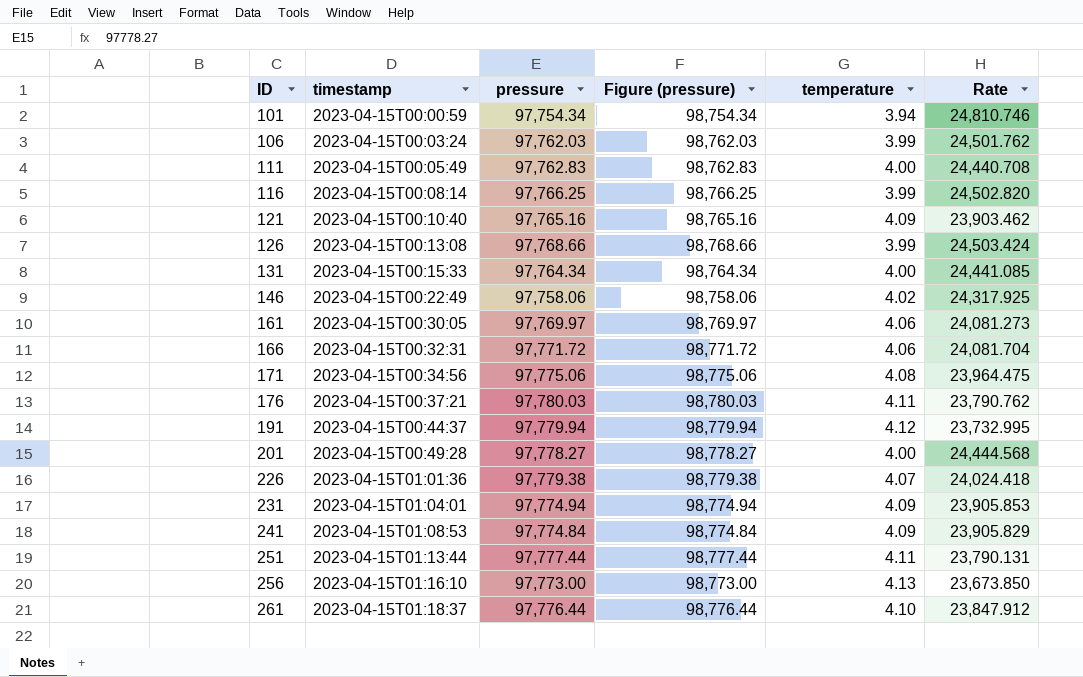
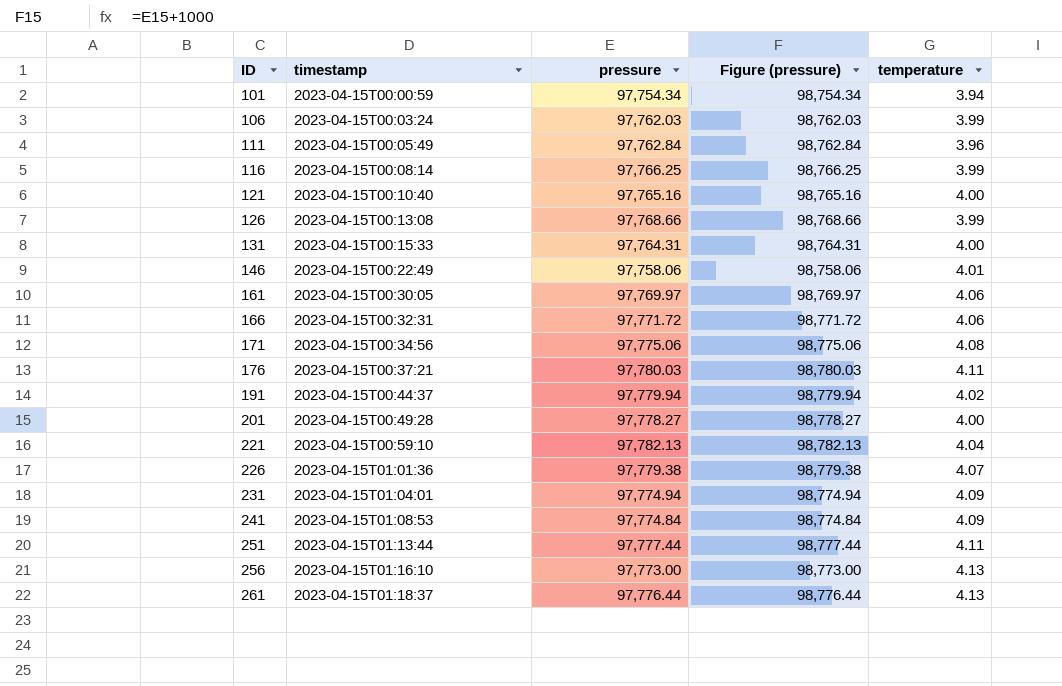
column Rate | formula: [pressure] / [temperature] -> none
111 | pressure: 97,762.83 -> 97,762.84
111 | Figure (pressure): 98,762.83 -> 98,762.84
111 | temperature: 4.00 -> 3.96
121 | temperature: 4.09 -> 4.00
131 | pressure: 97,764.34 -> 97,764.31
131 | Figure (pressure): 98,764.34 -> 98,764.31
146 | temperature: 4.02 -> 4.01
191 | temperature: 4.12 -> 4.02
row 221: none -> 2023-04-15T00:59:10 | 97,782.13 | 98,782.13 | 4.04
261 | temperature: 4.10 -> 4.13

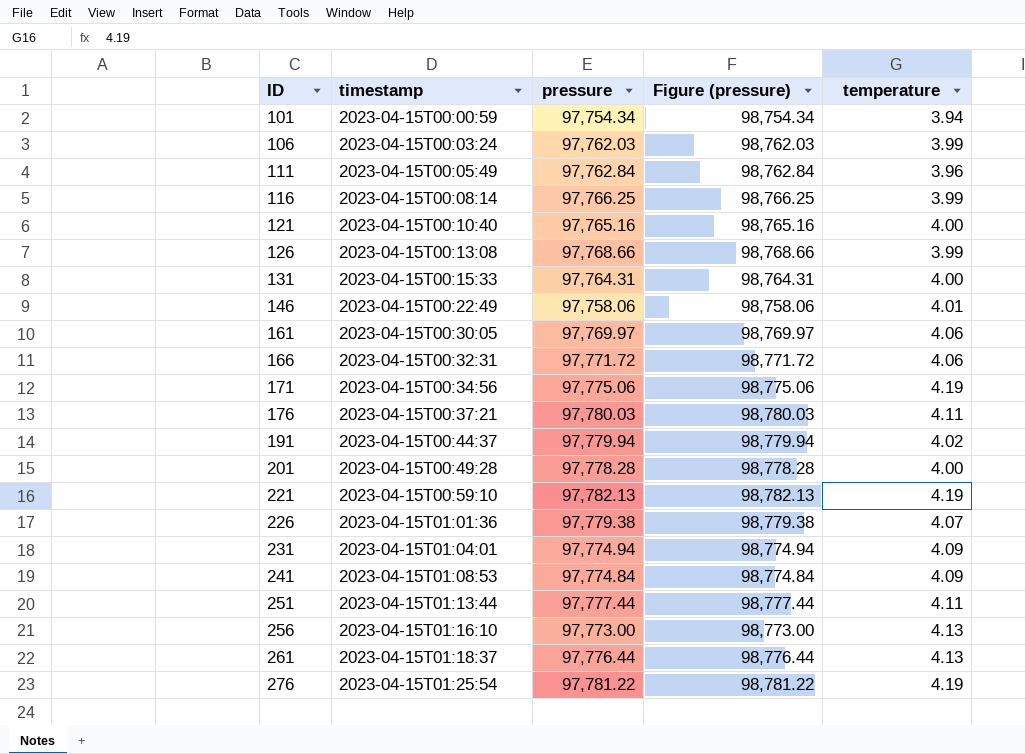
171 | temperature: 4.08 -> 4.19
201 | pressure: 97,778.27 -> 97,778.28
201 | Figure (pressure): 98,778.27 -> 98,778.28
221 | temperature: 4.04 -> 4.19
row 276: none -> 2023-04-15T01:25:54 | 97,781.22 | 98,781.22 | 4.19

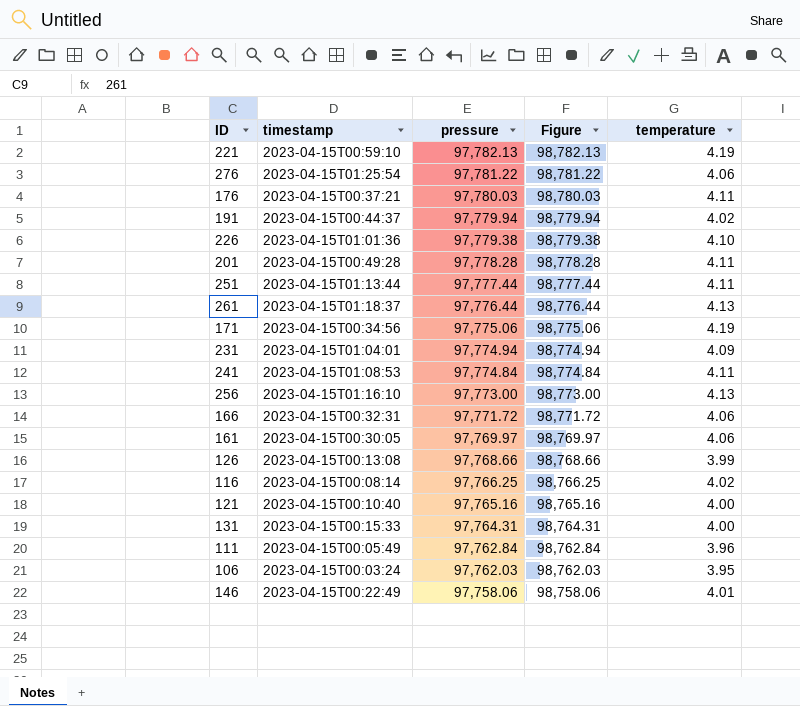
row order: ID ascending -> pressure descending
column name: Figure (pressure) -> Figure
row 101: 2023-04-15T00:00:59 | 97,754.34 | 98,754.34 | 3.94 -> none
276 | temperature: 4.19 -> 4.06
226 | temperature: 4.07 -> 4.10
201 | temperature: 4.00 -> 4.11
241 | temperature: 4.09 -> 4.11
116 | temperature: 3.99 -> 4.02
106 | temperature: 3.99 -> 3.95

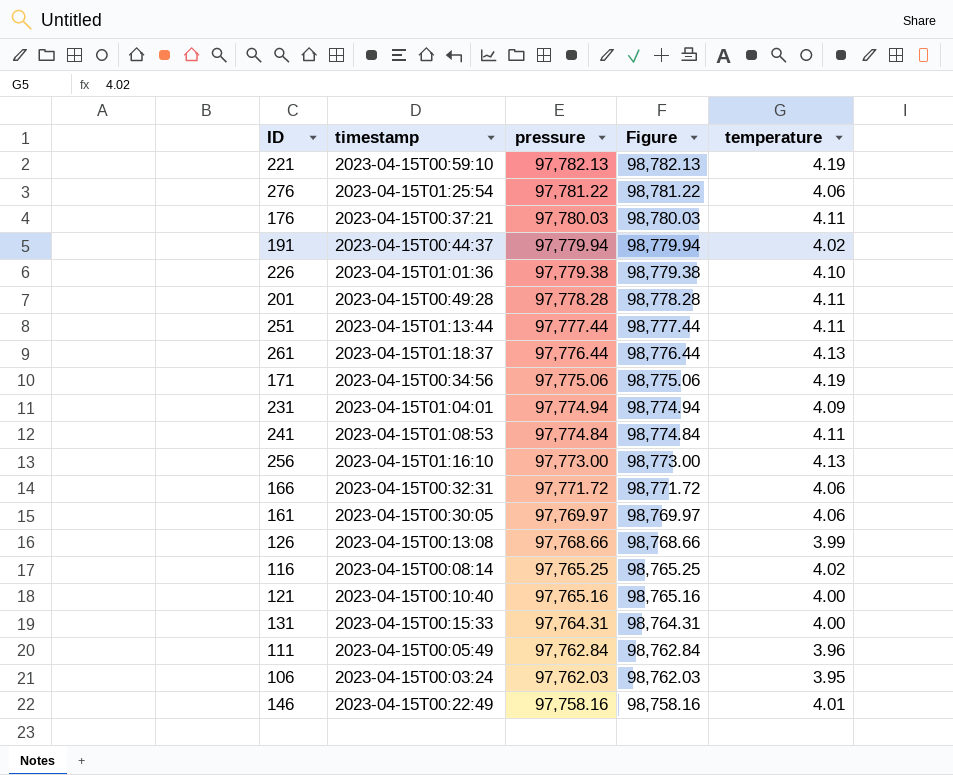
116 | pressure: 97,766.25 -> 97,765.25
116 | Figure: 98,766.25 -> 98,765.25
146 | pressure: 97,758.06 -> 97,758.16
146 | Figure: 98,758.06 -> 98,758.16

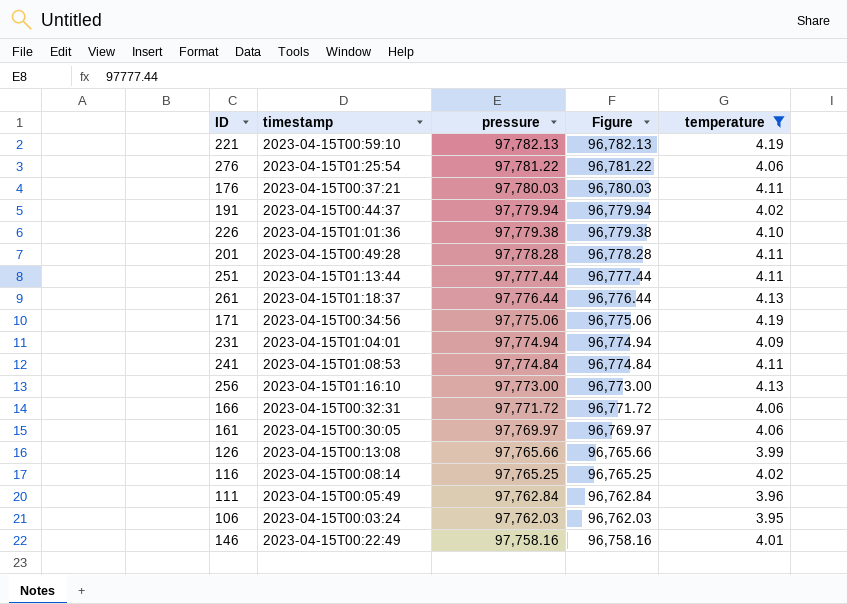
filter: none -> temperature != 4.00
column Figure | formula: [pressure] + 1000 -> [pressure] - 1000
126 | pressure: 97,768.66 -> 97,765.66

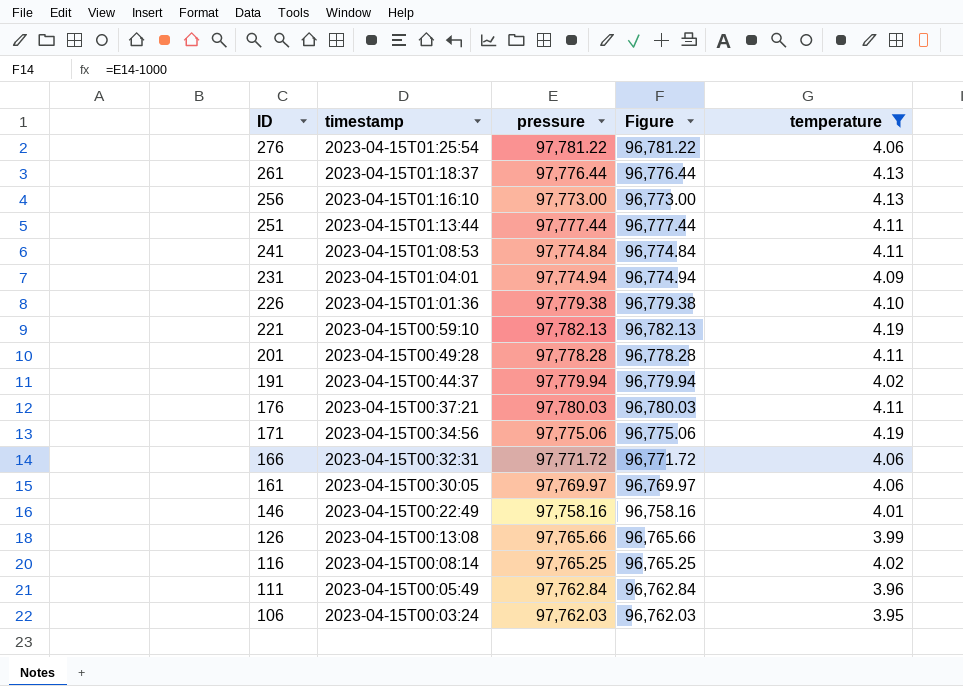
row order: pressure descending -> ID descending

